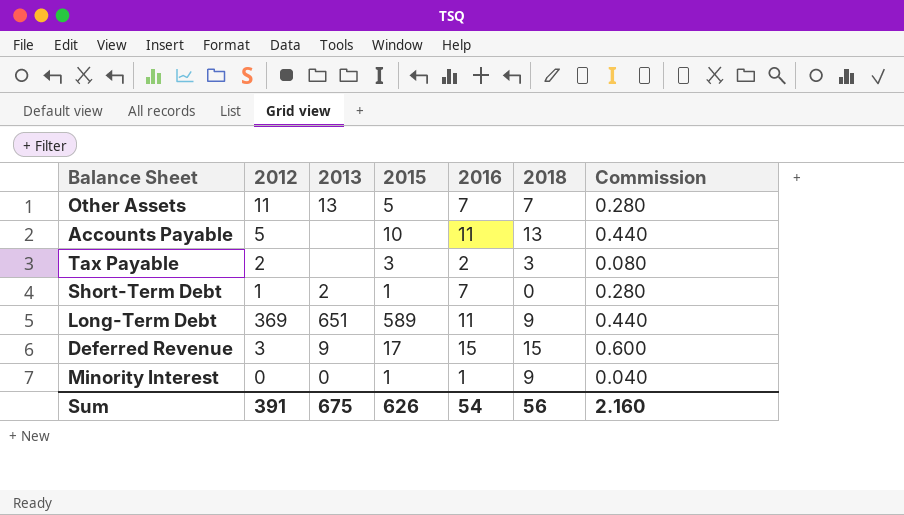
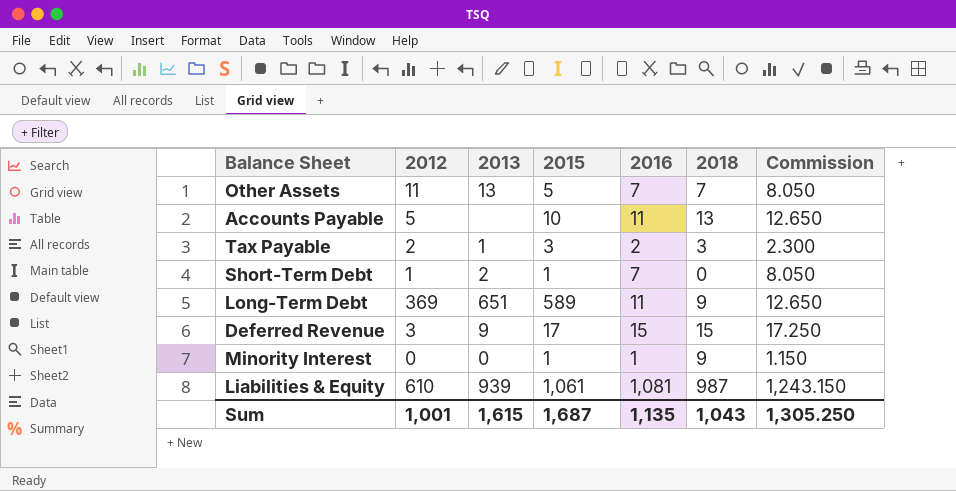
column Commission | formula: [2016] * 0.04 -> [2016] * 1.15
Tax Payable | 2013: none -> 1
row Liabilities & Equity: none -> 610 | 939 | 1,061 | 1,081 | 987 | 1,243.150
Sum | 2012: 391 -> 1,001
Sum | 2013: 675 -> 1,615
Sum | 2015: 626 -> 1,687
Sum | 2016: 54 -> 1,135
Sum | 2018: 56 -> 1,043
Sum | Commission: 2.160 -> 1,305.250

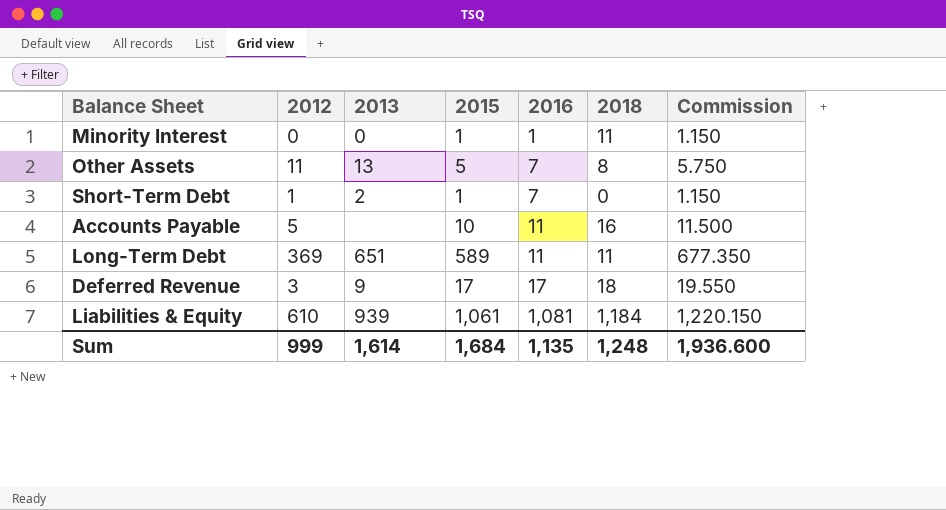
row order: none -> 2016 ascending
column Commission | formula: [2016] * 1.15 -> [2015] * 1.15
row Tax Payable: 2 | 1 | 3 | 2 | 3 | 2.300 -> none
Minority Interest | 2018: 9 -> 11
Other Assets | 2018: 7 -> 8
Accounts Payable | 2018: 13 -> 16
Long-Term Debt | 2018: 9 -> 11
Deferred Revenue | 2016: 15 -> 17
Deferred Revenue | 2018: 15 -> 18
Liabilities & Equity | 2018: 987 -> 1,184
Sum | 2012: 1,001 -> 999
Sum | 2013: 1,615 -> 1,614
Sum | 2015: 1,687 -> 1,684
Sum | 2018: 1,043 -> 1,248
Sum | Commission: 1,305.250 -> 1,936.600

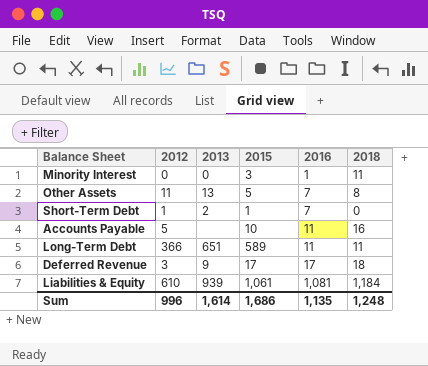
column Commission | formula: [2015] * 1.15 -> none
Minority Interest | 2015: 1 -> 3
Long-Term Debt | 2012: 369 -> 366
Sum | 2012: 999 -> 996
Sum | 2015: 1,684 -> 1,686

